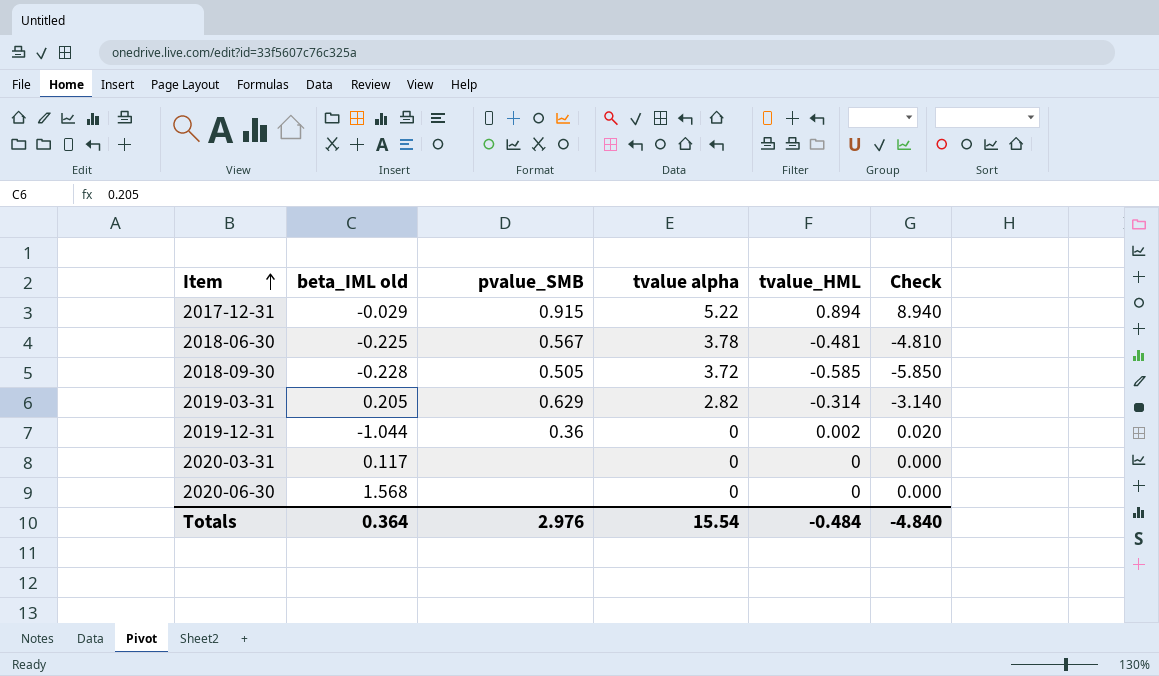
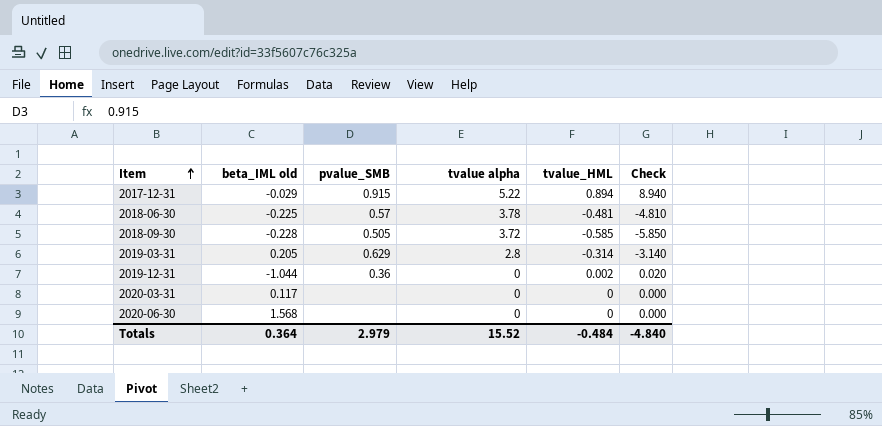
2018-06-30 | pvalue_SMB: 0.567 -> 0.57
2019-03-31 | tvalue alpha: 2.82 -> 2.8
Totals | pvalue_SMB: 2.976 -> 2.979
Totals | tvalue alpha: 15.54 -> 15.52

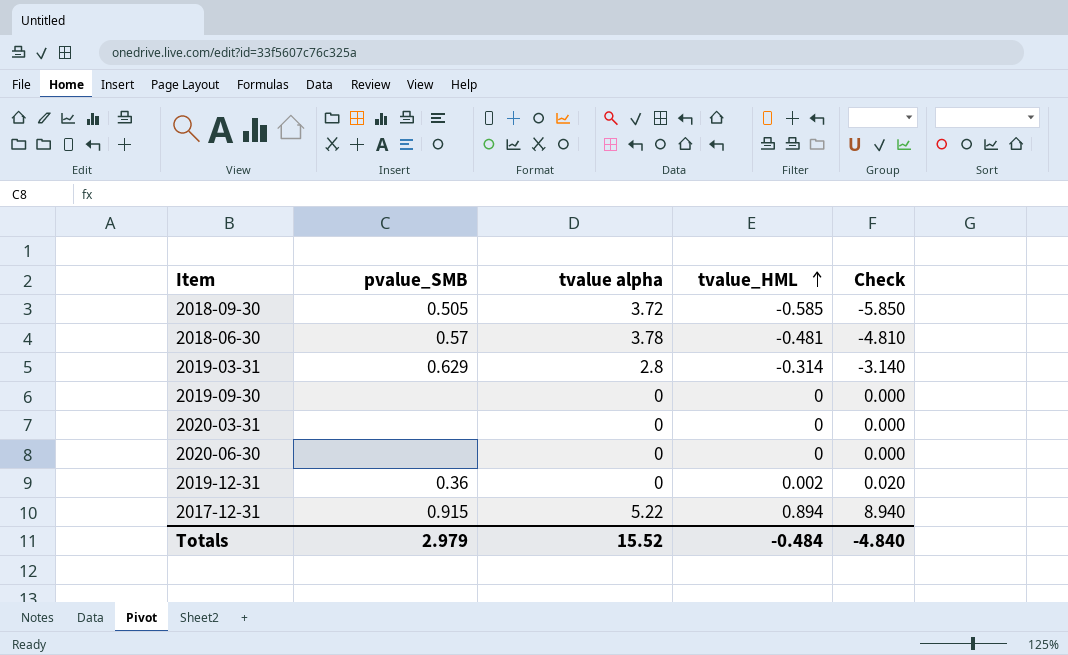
row order: Item ascending -> tvalue_HML ascending
column beta_IML old | position: 2 -> none
row 2019-09-30: none -> none | 0 | 0 | 0.000

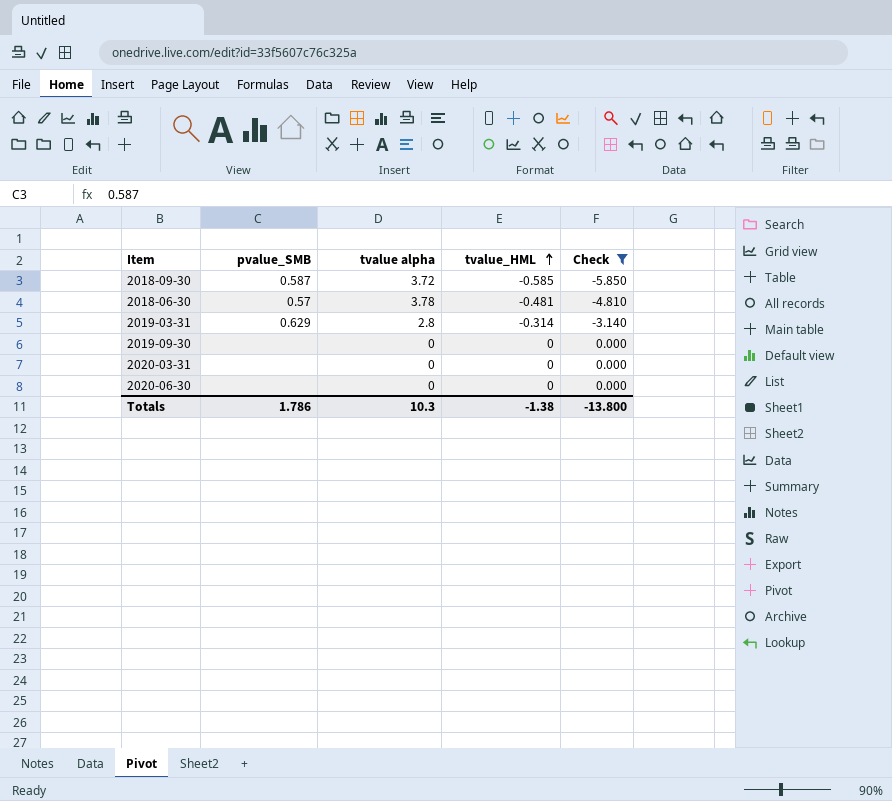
filter: none -> Check <= 0.000
2018-09-30 | pvalue_SMB: 0.505 -> 0.587
Totals | pvalue_SMB: 2.979 -> 1.786
Totals | tvalue alpha: 15.52 -> 10.3
Totals | tvalue_HML: -0.484 -> -1.38
Totals | Check: -4.840 -> -13.800

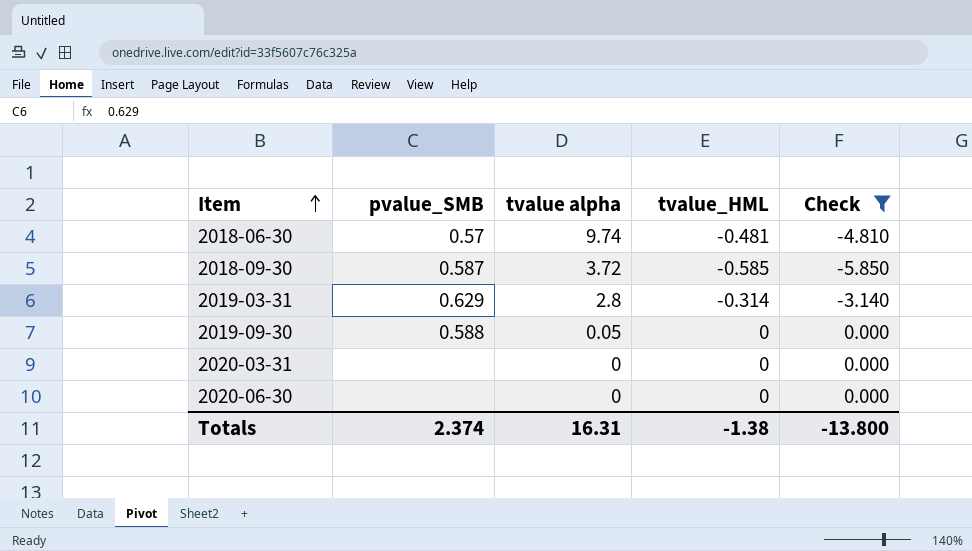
row order: tvalue_HML ascending -> Item ascending
2018-06-30 | tvalue alpha: 3.78 -> 9.74
2019-09-30 | pvalue_SMB: none -> 0.588
2019-09-30 | tvalue alpha: 0 -> 0.05
Totals | pvalue_SMB: 1.786 -> 2.374
Totals | tvalue alpha: 10.3 -> 16.31

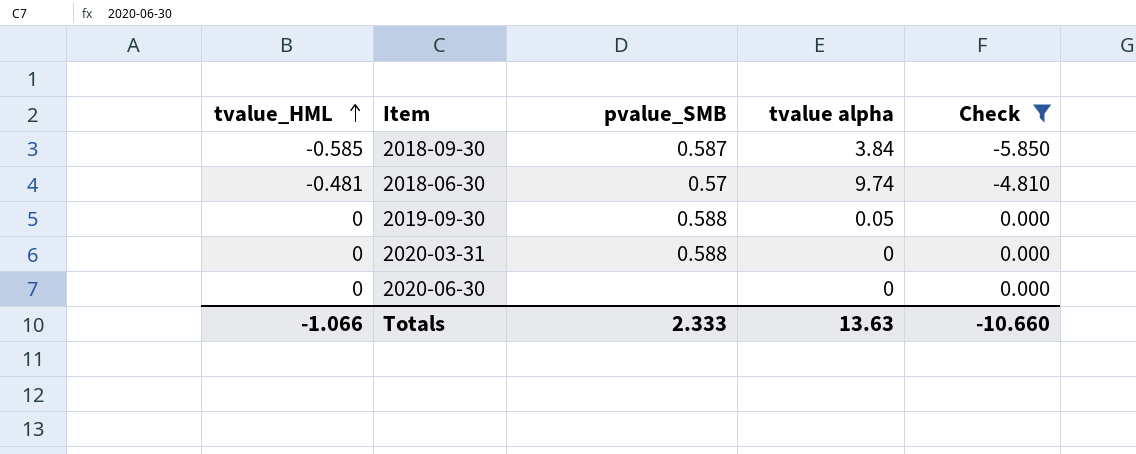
row order: Item ascending -> tvalue_HML ascending
column tvalue_HML | position: 4 -> 1
row 2019-03-31: 0.629 | 2.8 | -0.314 | -3.140 -> none
2018-09-30 | tvalue alpha: 3.72 -> 3.84
2020-03-31 | pvalue_SMB: none -> 0.588
Totals | tvalue_HML: -1.38 -> -1.066
Totals | pvalue_SMB: 2.374 -> 2.333
Totals | tvalue alpha: 16.31 -> 13.63
Totals | Check: -13.800 -> -10.660

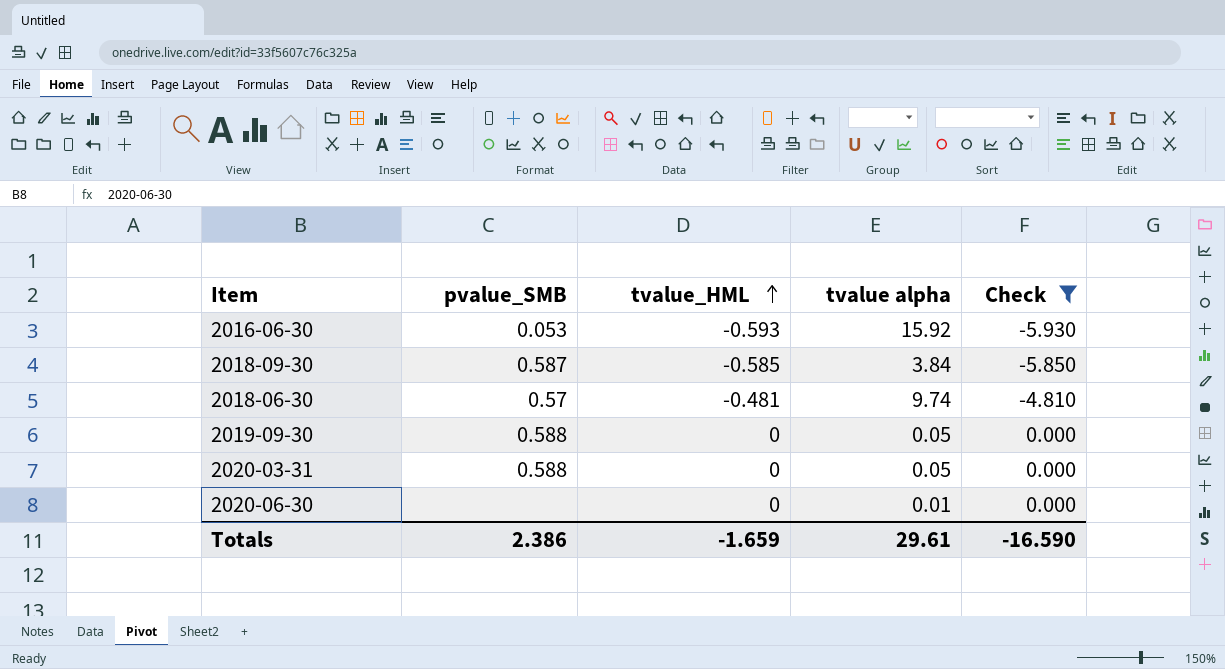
column tvalue_HML | position: 1 -> 3
row 2016-06-30: none -> 0.053 | -0.593 | 15.92 | -5.930
2020-03-31 | tvalue alpha: 0 -> 0.05
2020-06-30 | tvalue alpha: 0 -> 0.01
Totals | pvalue_SMB: 2.333 -> 2.386
Totals | tvalue_HML: -1.066 -> -1.659
Totals | tvalue alpha: 13.63 -> 29.61
Totals | Check: -10.660 -> -16.590

